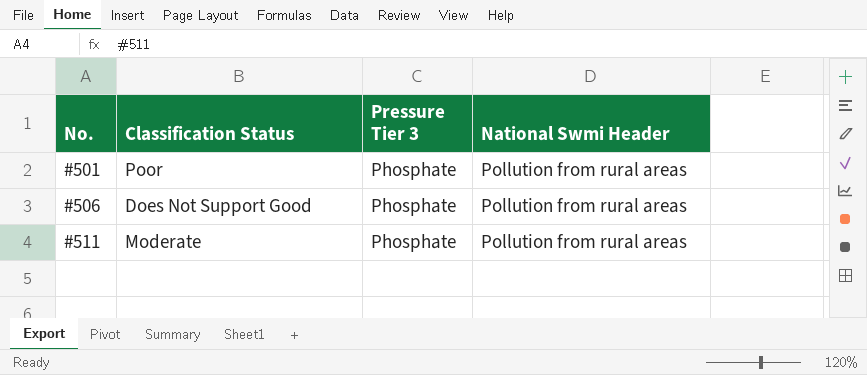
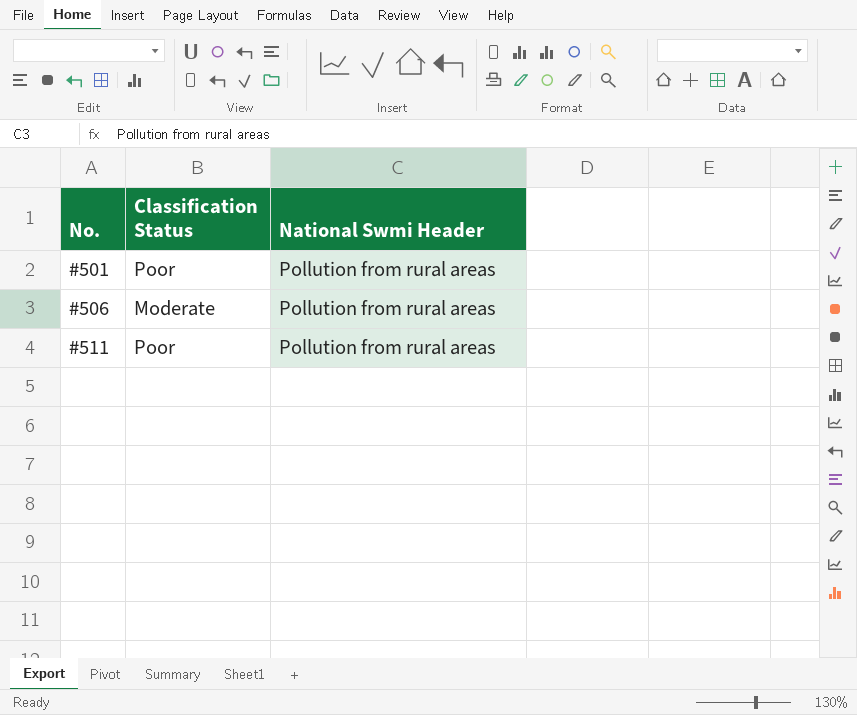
column Pressure Tier 3 | position: 3 -> none
#506 | Classification Status: Does Not Support Good -> Moderate
#511 | Classification Status: Moderate -> Poor

